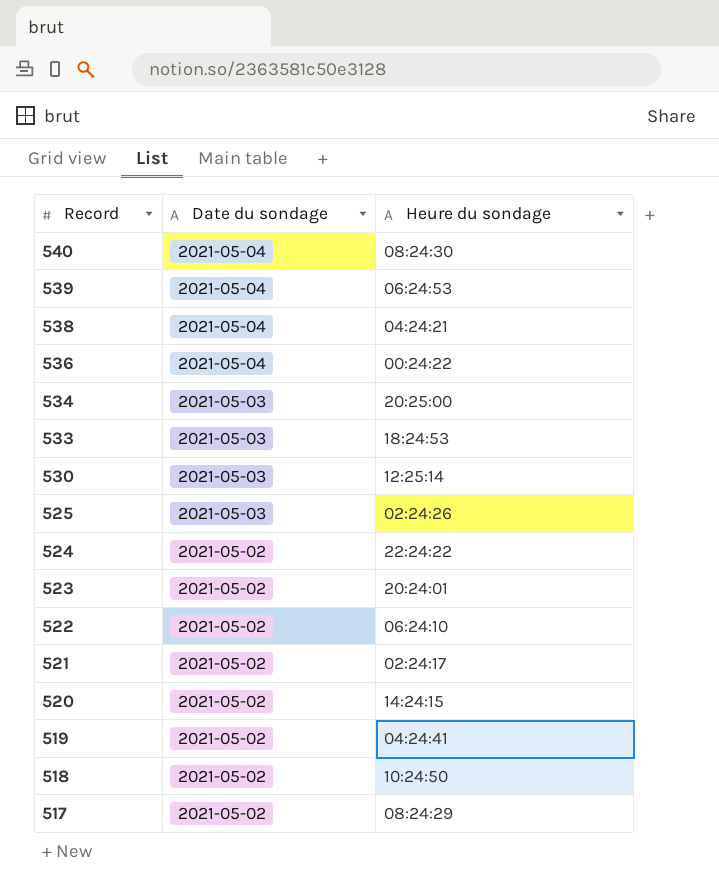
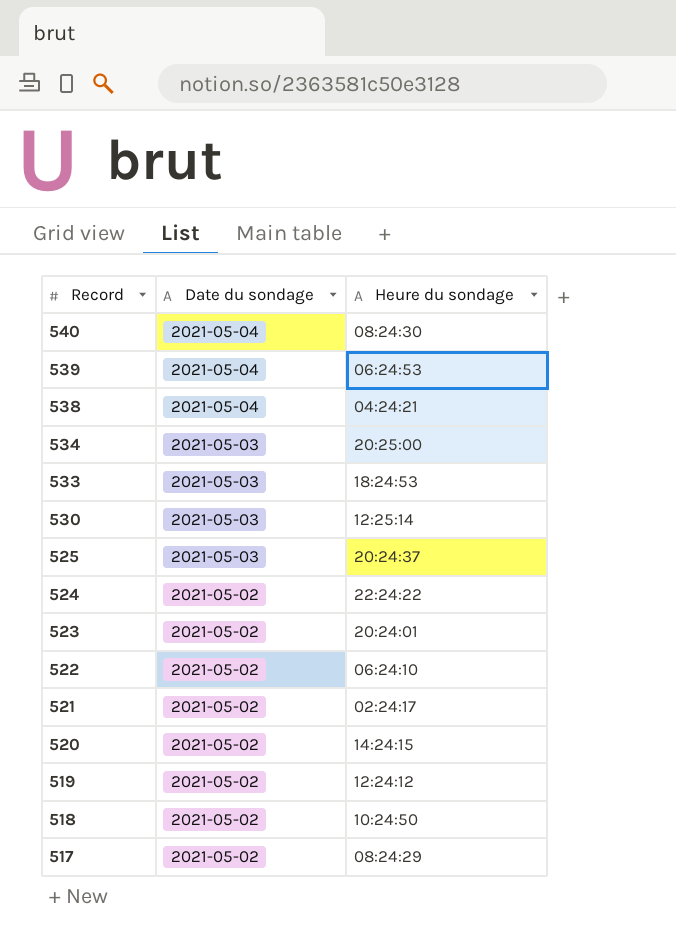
row 536: 2021-05-04 | 00:24:22 -> none
525 | Heure du sondage: 02:24:26 -> 20:24:37
519 | Heure du sondage: 04:24:41 -> 12:24:12

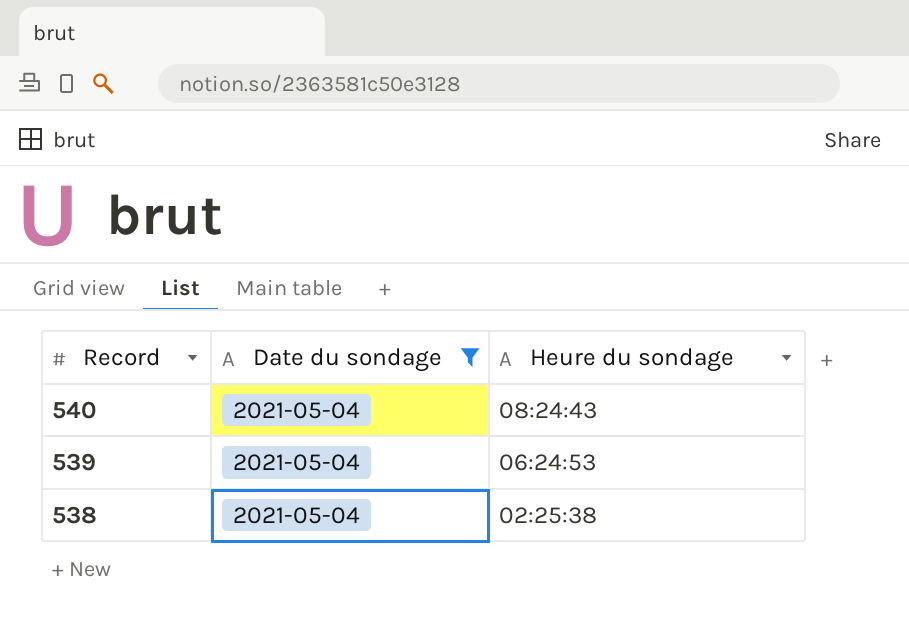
filter: none -> Date du sondage = 2021-05-04
540 | Heure du sondage: 08:24:30 -> 08:24:43
538 | Heure du sondage: 04:24:21 -> 02:25:38

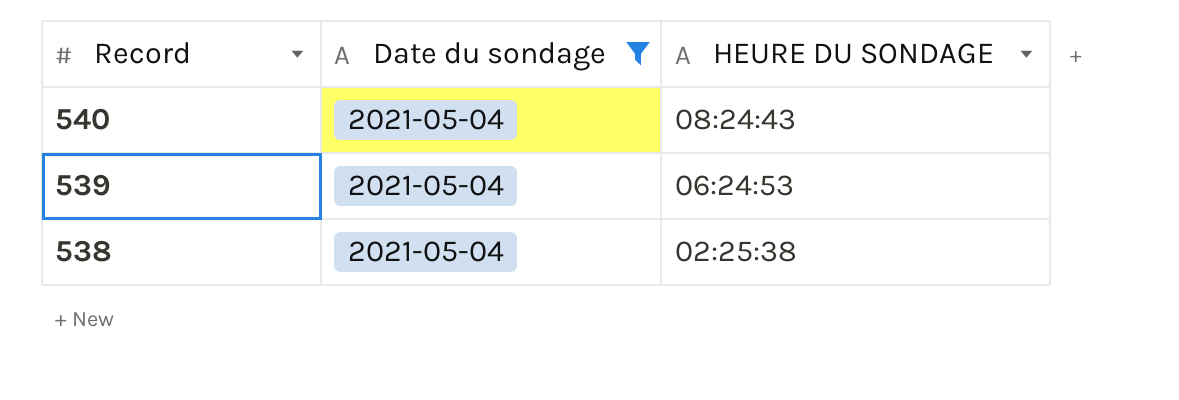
column name: Heure du sondage -> HEURE DU SONDAGE

